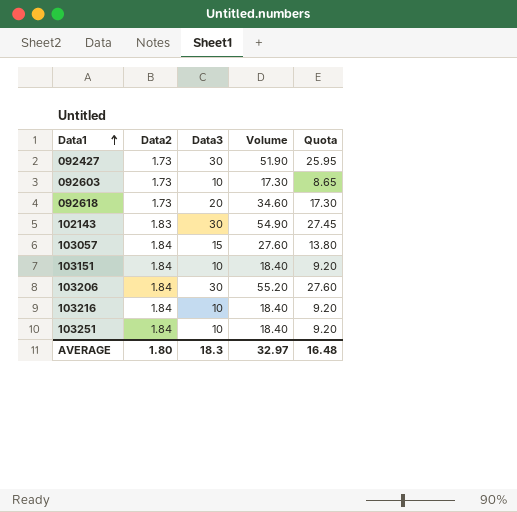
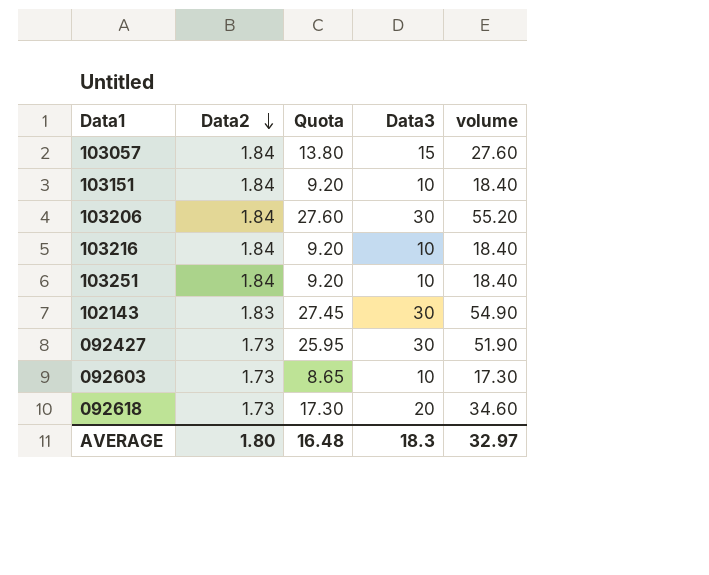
row order: Data1 ascending -> Data2 descending
column Quota | position: 5 -> 3
column name: Volume -> volume

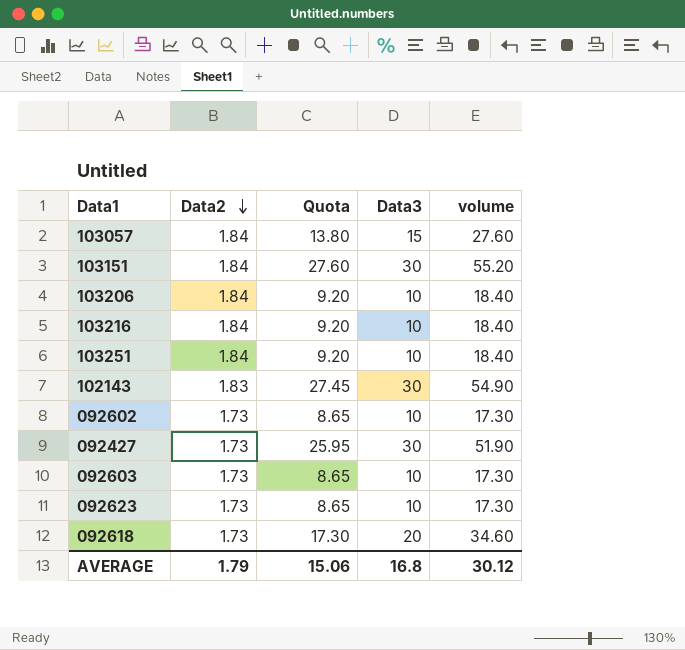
103151 | Quota: 9.20 -> 27.60
103151 | Data3: 10 -> 30
103151 | volume: 18.40 -> 55.20
103206 | Quota: 27.60 -> 9.20
103206 | Data3: 30 -> 10
103206 | volume: 55.20 -> 18.40
row 092602: none -> 1.73 | 8.65 | 10 | 17.30
row 092623: none -> 1.73 | 8.65 | 10 | 17.30
AVERAGE | Data2: 1.80 -> 1.79
AVERAGE | Quota: 16.48 -> 15.06
AVERAGE | Data3: 18.3 -> 16.8
AVERAGE | volume: 32.97 -> 30.12

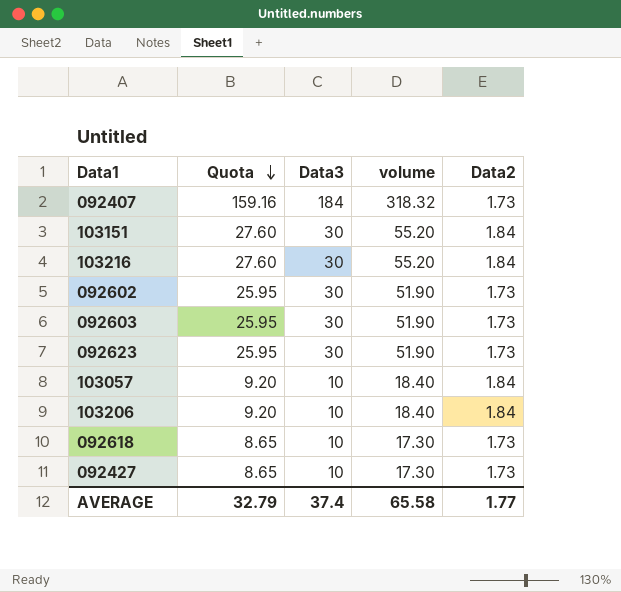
row order: Data2 descending -> Quota descending
column Data2 | position: 2 -> 5
row 103251: 1.84 | 9.20 | 10 | 18.40 -> none
row 102143: 1.83 | 27.45 | 30 | 54.90 -> none
row 092407: none -> 159.16 | 184 | 318.32 | 1.73
103216 | Quota: 9.20 -> 27.60
103216 | Data3: 10 -> 30
103216 | volume: 18.40 -> 55.20
092602 | Quota: 8.65 -> 25.95
092602 | Data3: 10 -> 30
092602 | volume: 17.30 -> 51.90
092603 | Quota: 8.65 -> 25.95
092603 | Data3: 10 -> 30
092603 | volume: 17.30 -> 51.90
092623 | Quota: 8.65 -> 25.95
092623 | Data3: 10 -> 30
092623 | volume: 17.30 -> 51.90
103057 | Quota: 13.80 -> 9.20
103057 | Data3: 15 -> 10
103057 | volume: 27.60 -> 18.40
092618 | Quota: 17.30 -> 8.65
092618 | Data3: 20 -> 10
092618 | volume: 34.60 -> 17.30
092427 | Quota: 25.95 -> 8.65
092427 | Data3: 30 -> 10
092427 | volume: 51.90 -> 17.30
AVERAGE | Quota: 15.06 -> 32.79
AVERAGE | Data3: 16.8 -> 37.4
AVERAGE | volume: 30.12 -> 65.58
AVERAGE | Data2: 1.79 -> 1.77

